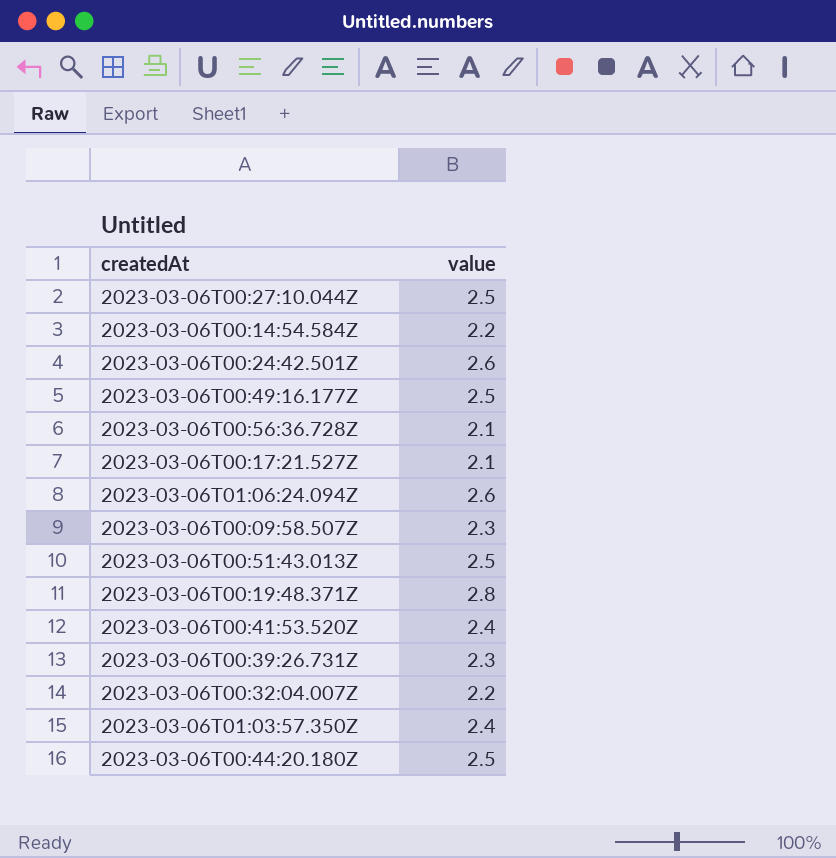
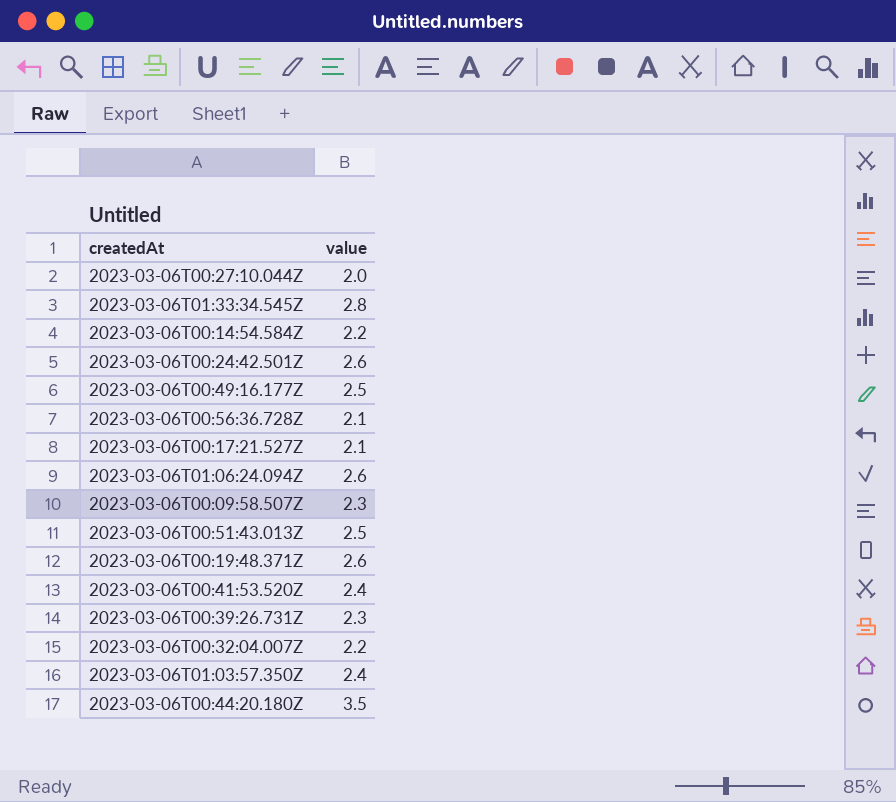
2023-03-06T00:27:10.044Z | value: 2.5 -> 2.0
row 2023-03-06T01:33:34.545Z: none -> 2.8
2023-03-06T00:19:48.371Z | value: 2.8 -> 2.6
2023-03-06T00:44:20.180Z | value: 2.5 -> 3.5

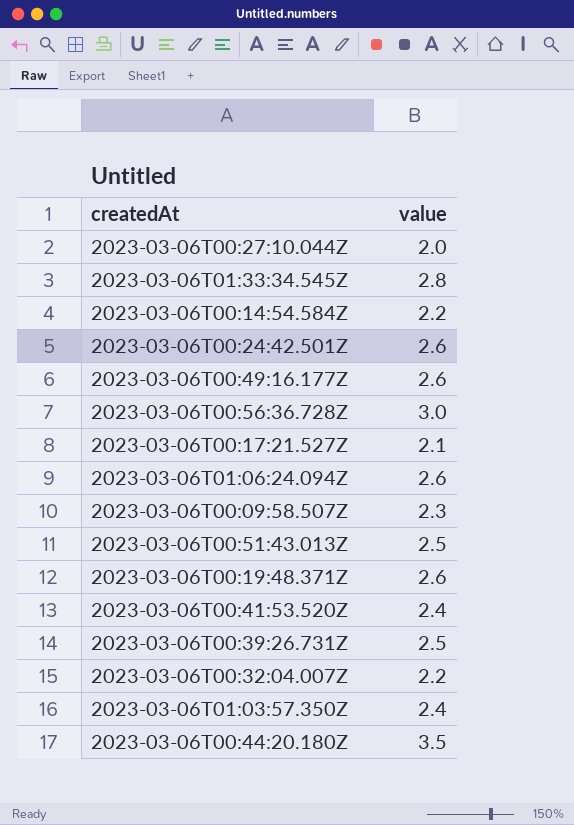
2023-03-06T00:49:16.177Z | value: 2.5 -> 2.6
2023-03-06T00:56:36.728Z | value: 2.1 -> 3.0
2023-03-06T00:39:26.731Z | value: 2.3 -> 2.5

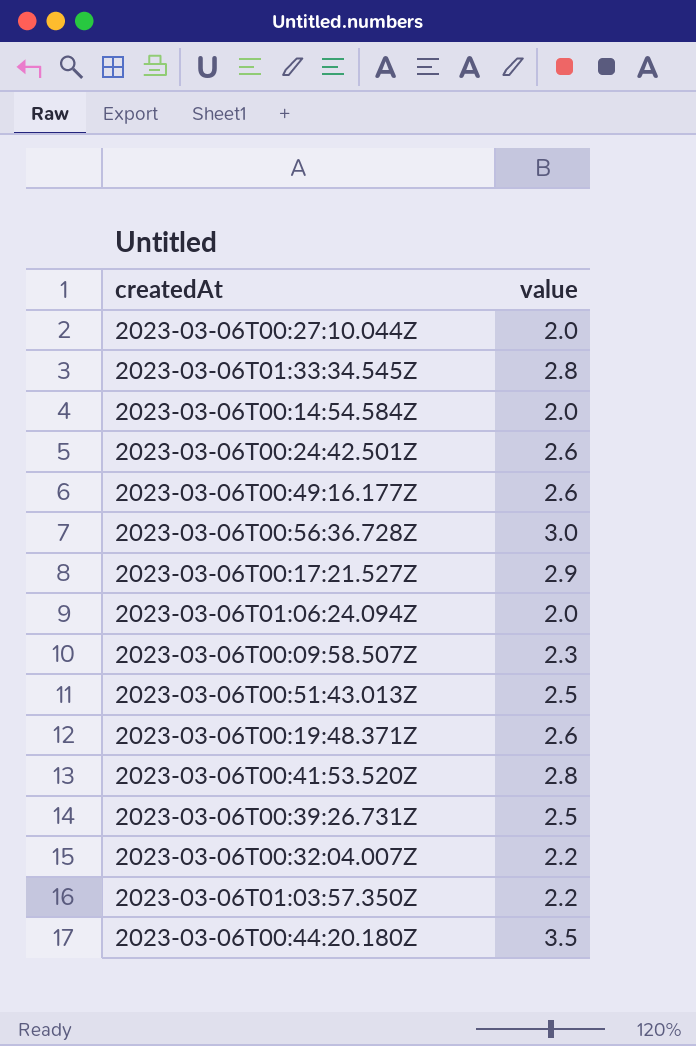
2023-03-06T00:14:54.584Z | value: 2.2 -> 2.0
2023-03-06T00:17:21.527Z | value: 2.1 -> 2.9
2023-03-06T01:06:24.094Z | value: 2.6 -> 2.0
2023-03-06T00:41:53.520Z | value: 2.4 -> 2.8
2023-03-06T01:03:57.350Z | value: 2.4 -> 2.2

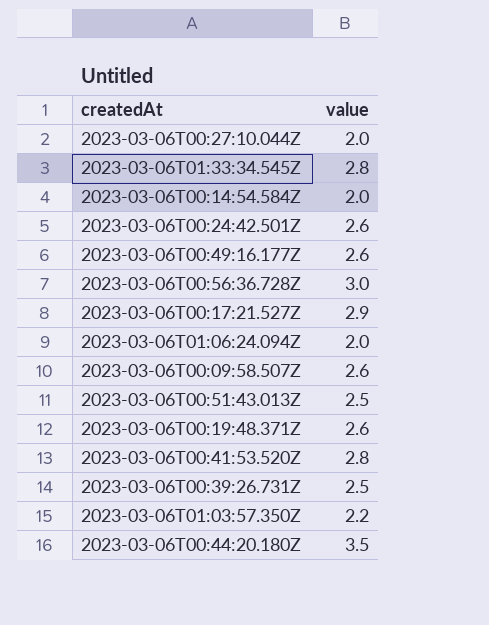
row 2023-03-06T00:32:04.007Z: 2.2 -> none
2023-03-06T00:09:58.507Z | value: 2.3 -> 2.6

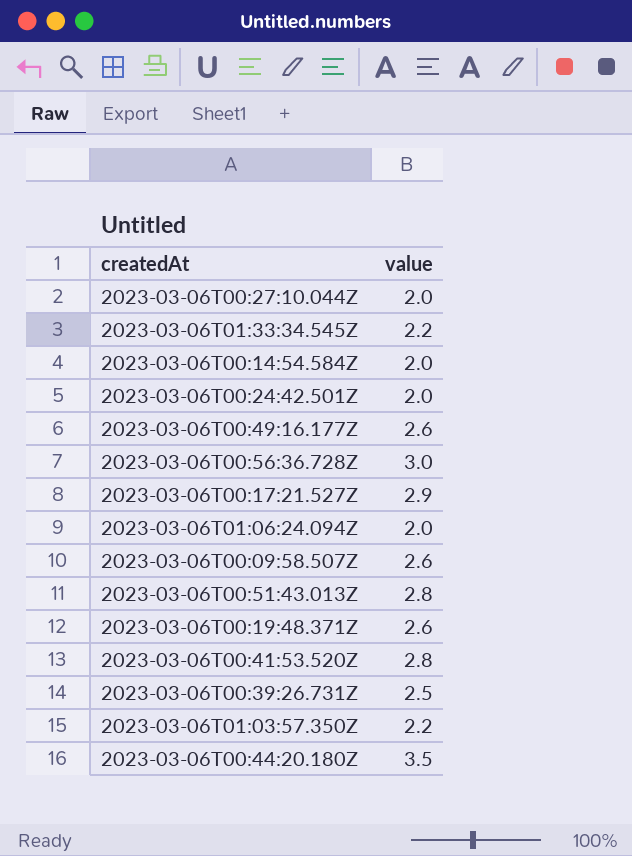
2023-03-06T01:33:34.545Z | value: 2.8 -> 2.2
2023-03-06T00:24:42.501Z | value: 2.6 -> 2.0
2023-03-06T00:51:43.013Z | value: 2.5 -> 2.8

